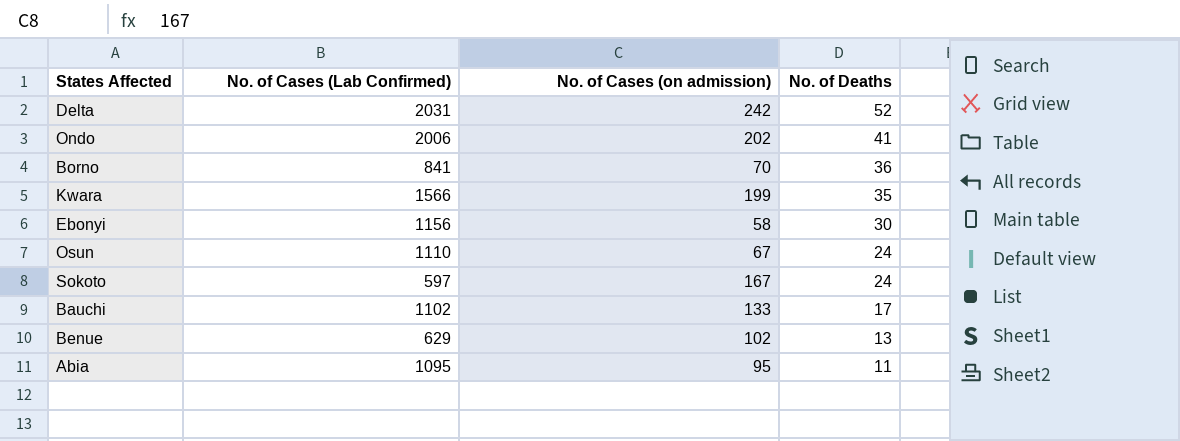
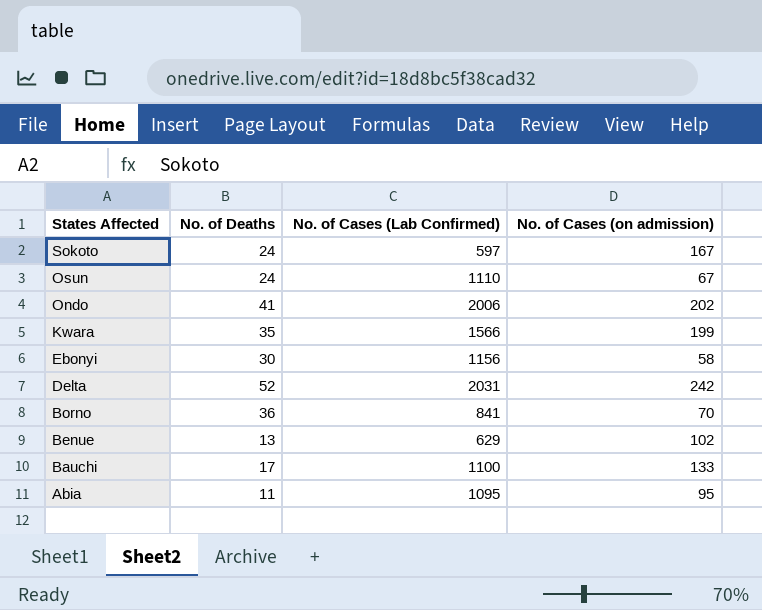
row order: No. of Deaths descending -> States Affected descending
column No. of Deaths | position: 4 -> 2
Bauchi | No. of Cases (Lab Confirmed): 1102 -> 1100

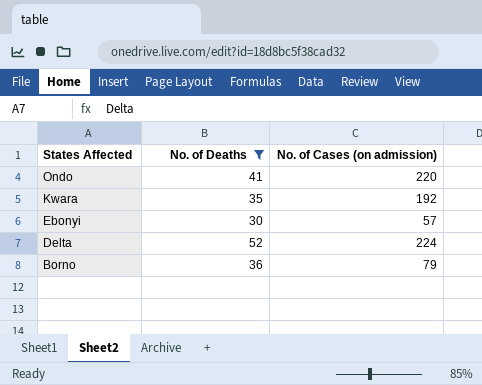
filter: none -> No. of Deaths >= 30
column No. of Cases (Lab Confirmed) | position: 3 -> none
Ondo | No. of Cases (on admission): 202 -> 220
Kwara | No. of Cases (on admission): 199 -> 192
Ebonyi | No. of Cases (on admission): 58 -> 57
Delta | No. of Cases (on admission): 242 -> 224
Borno | No. of Cases (on admission): 70 -> 79

